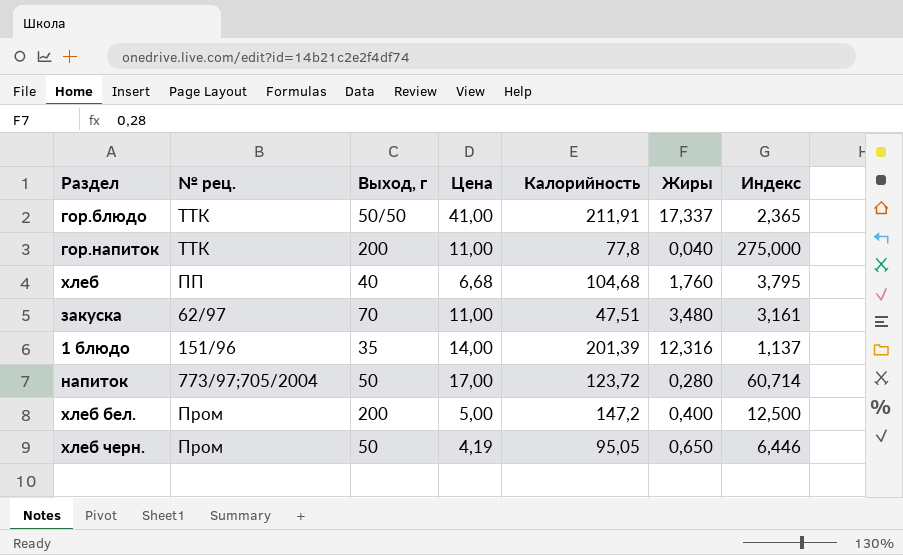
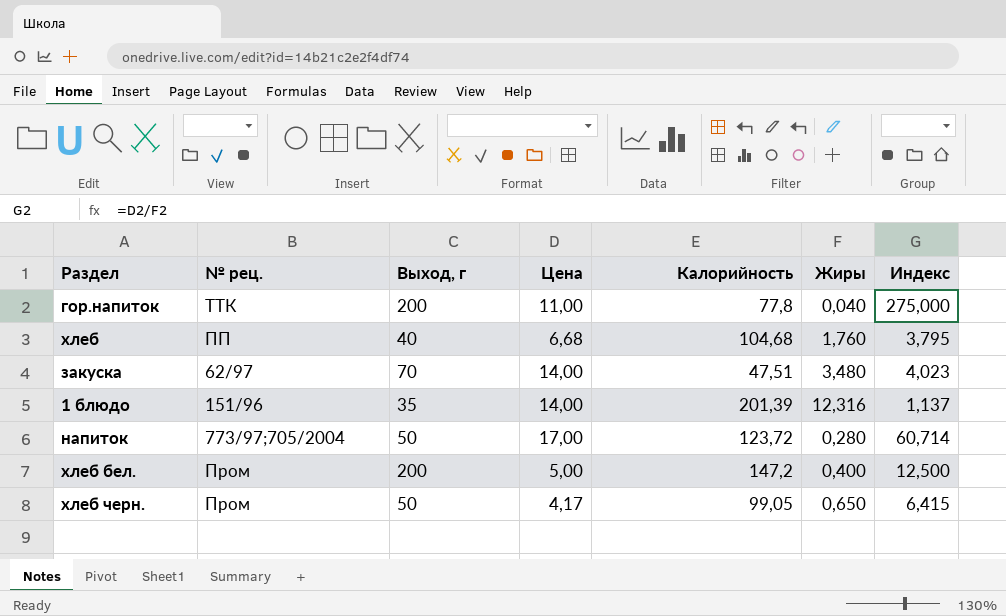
row гор.блюдо: ТТК | 50/50 | 41,00 | 211,91 | 17,337 | 2,365 -> none
закуска | Цена: 11,00 -> 14,00
закуска | Индекс: 3,161 -> 4,023
хлеб черн. | Цена: 4,19 -> 4,17
хлеб черн. | Калорийность: 95,05 -> 99,05
хлеб черн. | Индекс: 6,446 -> 6,415

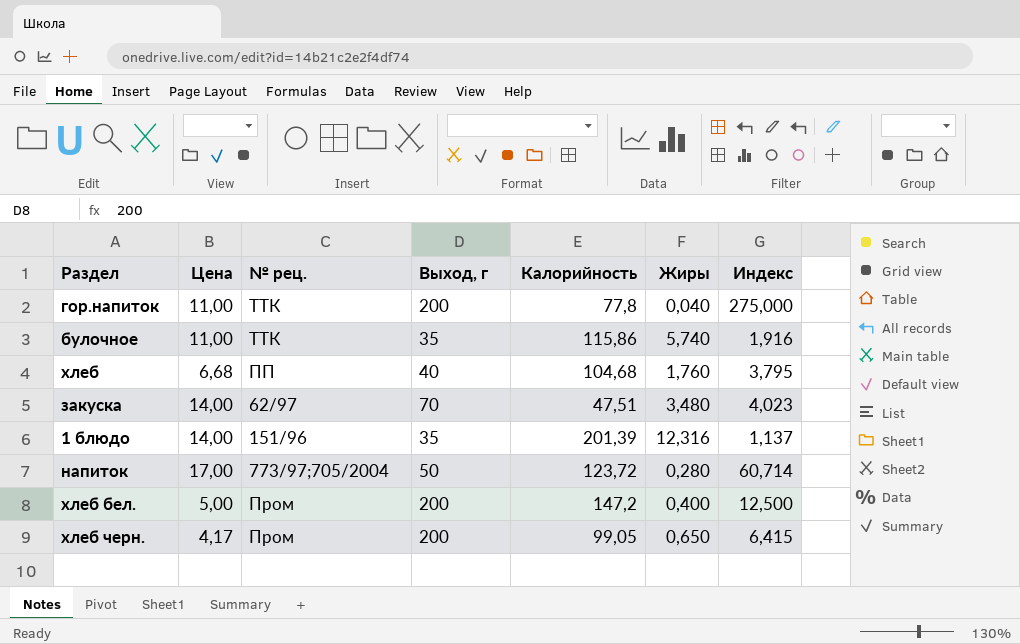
column Цена | position: 4 -> 2
row булочное: none -> 11,00 | ТТК | 35 | 115,86 | 5,740 | 1,916
хлеб черн. | Выход, г: 50 -> 200

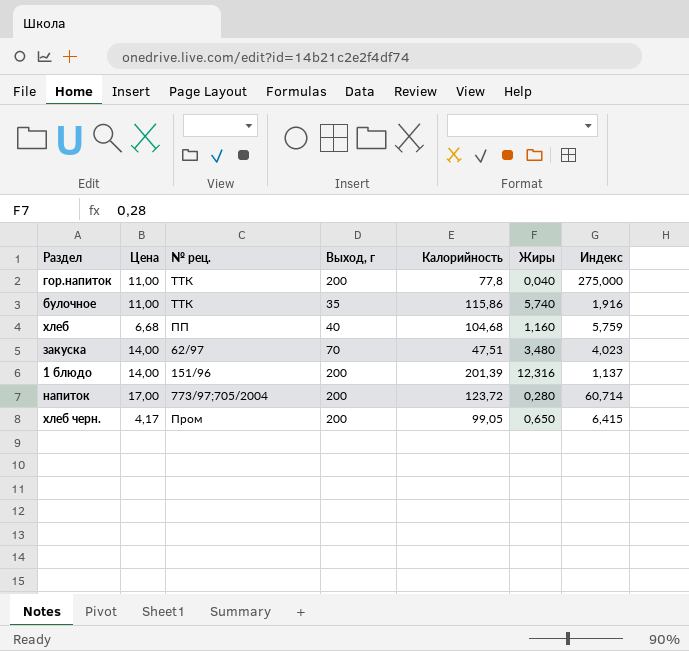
row хлеб бел.: 5,00 | Пром | 200 | 147,2 | 0,400 | 12,500 -> none
хлеб | Жиры: 1,760 -> 1,160
хлеб | Индекс: 3,795 -> 5,759
1 блюдо | Выход, г: 35 -> 200
напиток | Выход, г: 50 -> 200

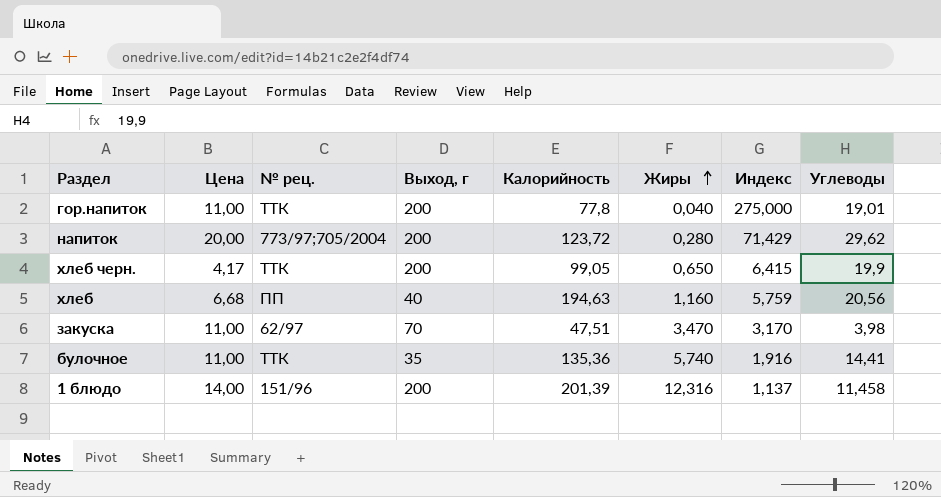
row order: none -> Жиры ascending
column Углеводы | position: none -> 8
напиток | Цена: 17,00 -> 20,00
напиток | Индекс: 60,714 -> 71,429
хлеб черн. | № рец.: Пром -> ТТК
хлеб | Калорийность: 104,68 -> 194,63
закуска | Цена: 14,00 -> 11,00
закуска | Жиры: 3,480 -> 3,470
закуска | Индекс: 4,023 -> 3,170
булочное | Калорийность: 115,86 -> 135,36

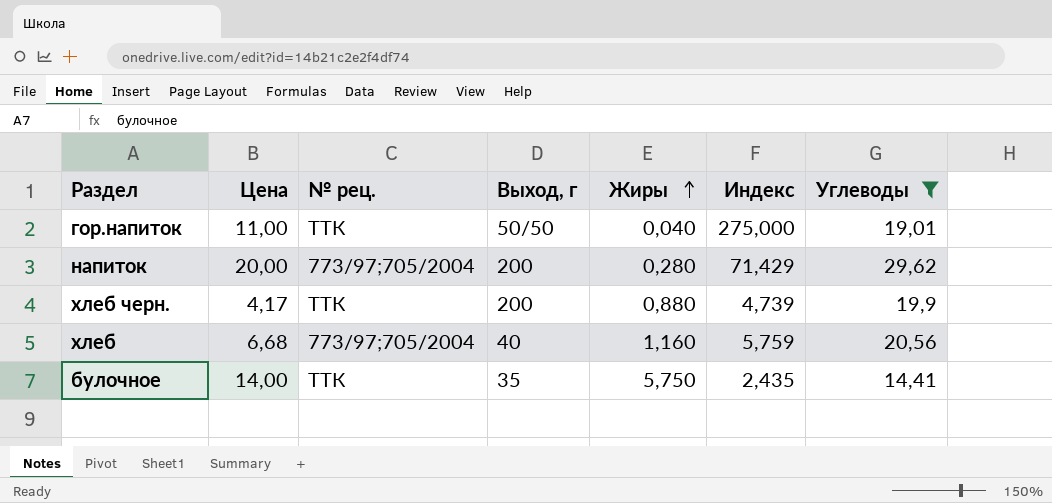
filter: none -> Углеводы >= 14,41
column Калорийность | position: 5 -> none
гор.напиток | Выход, г: 200 -> 50/50
хлеб черн. | Жиры: 0,650 -> 0,880
хлеб черн. | Индекс: 6,415 -> 4,739
хлеб | № рец.: ПП -> 773/97;705/2004
булочное | Цена: 11,00 -> 14,00
булочное | Жиры: 5,740 -> 5,750
булочное | Индекс: 1,916 -> 2,435

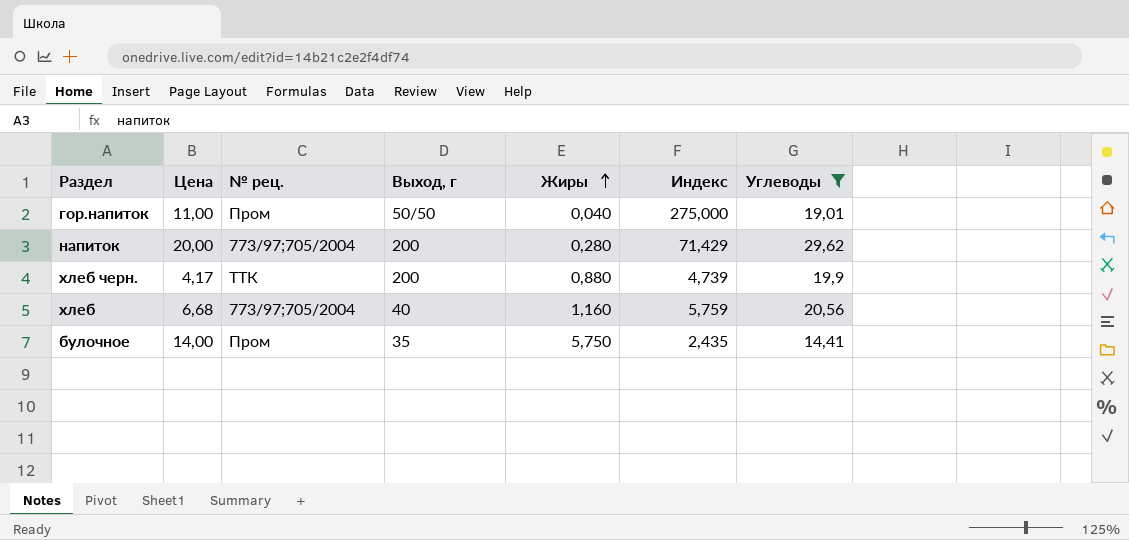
гор.напиток | № рец.: ТТК -> Пром
булочное | № рец.: ТТК -> Пром

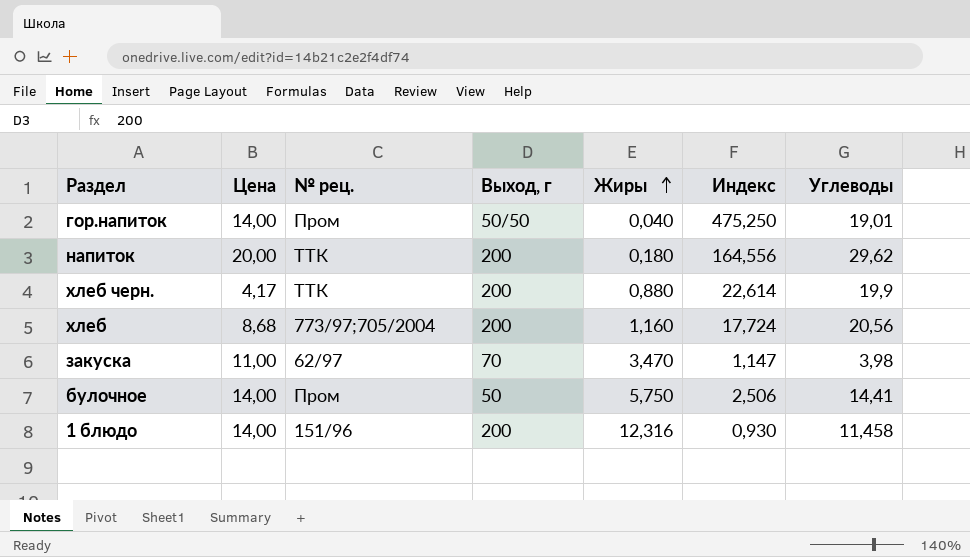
filter: Углеводы >= 14,41 -> none
column Индекс | formula: [Цена] / [Жиры] -> [Углеводы] / [Жиры]
гор.напиток | Цена: 11,00 -> 14,00
напиток | № рец.: 773/97;705/2004 -> ТТК
напиток | Жиры: 0,280 -> 0,180
хлеб | Цена: 6,68 -> 8,68
хлеб | Выход, г: 40 -> 200
булочное | Выход, г: 35 -> 50

